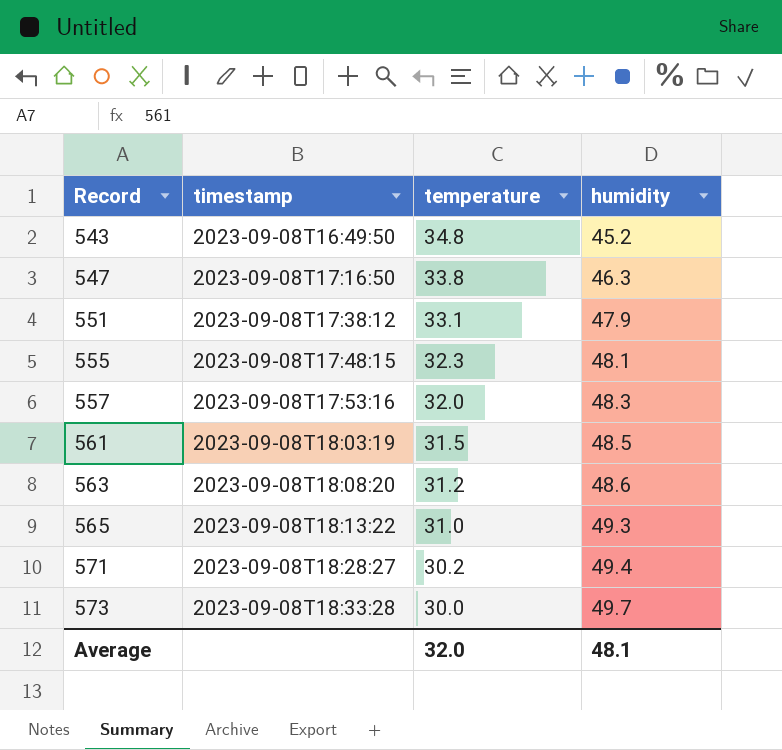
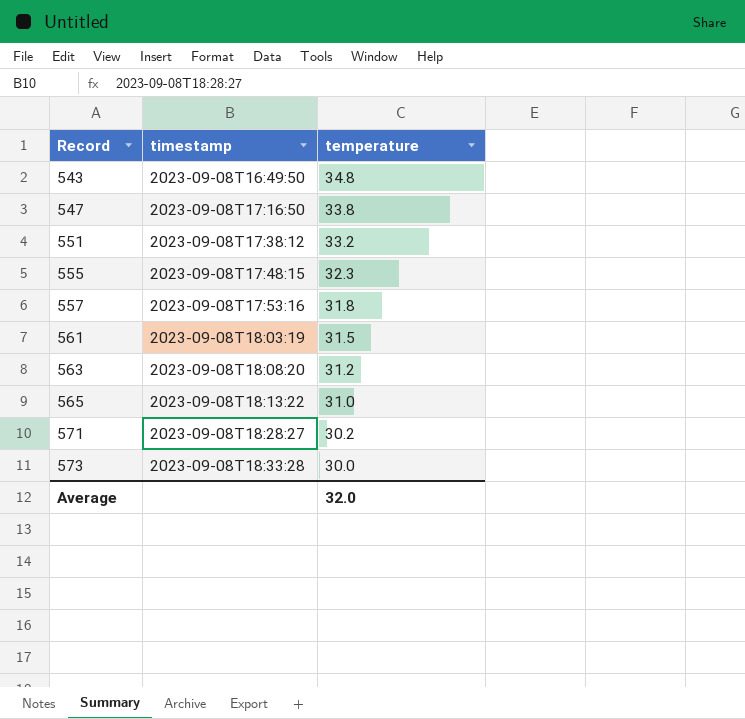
column humidity | position: 4 -> none
551 | temperature: 33.1 -> 33.2
557 | temperature: 32.0 -> 31.8

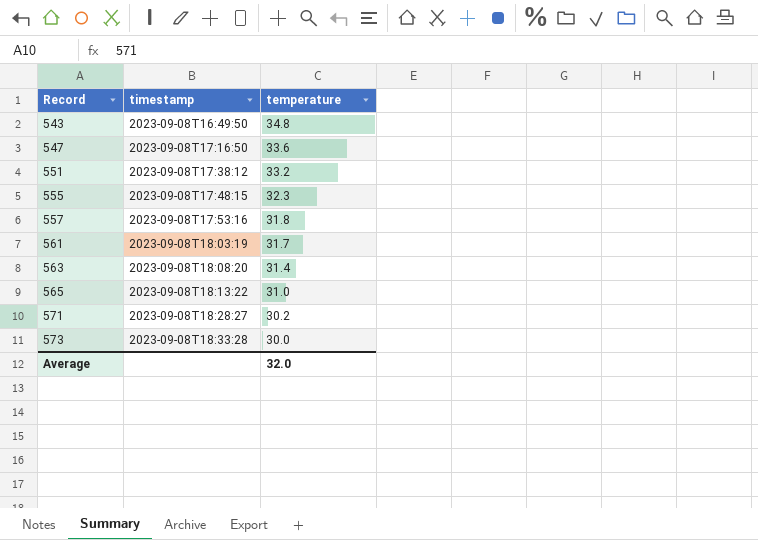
547 | temperature: 33.8 -> 33.6
561 | temperature: 31.5 -> 31.7
563 | temperature: 31.2 -> 31.4

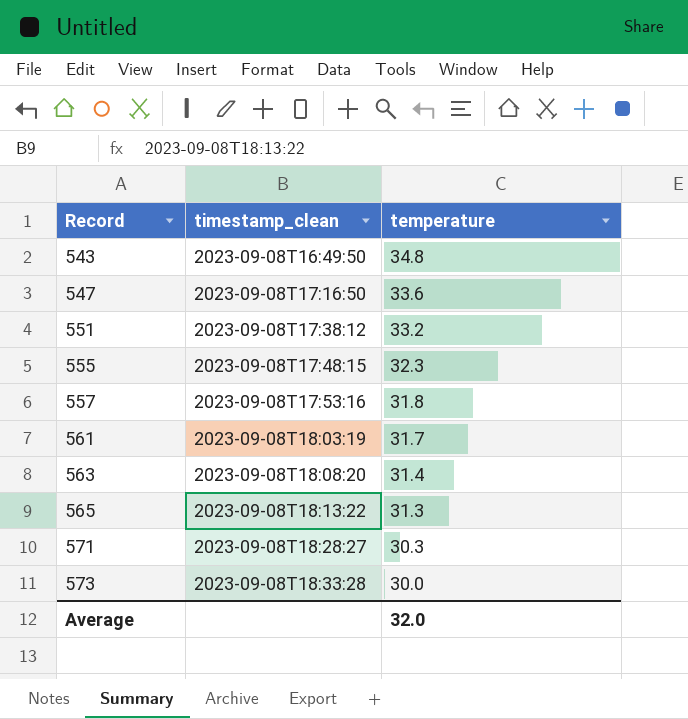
column name: timestamp -> timestamp_clean
565 | temperature: 31.0 -> 31.3
571 | temperature: 30.2 -> 30.3

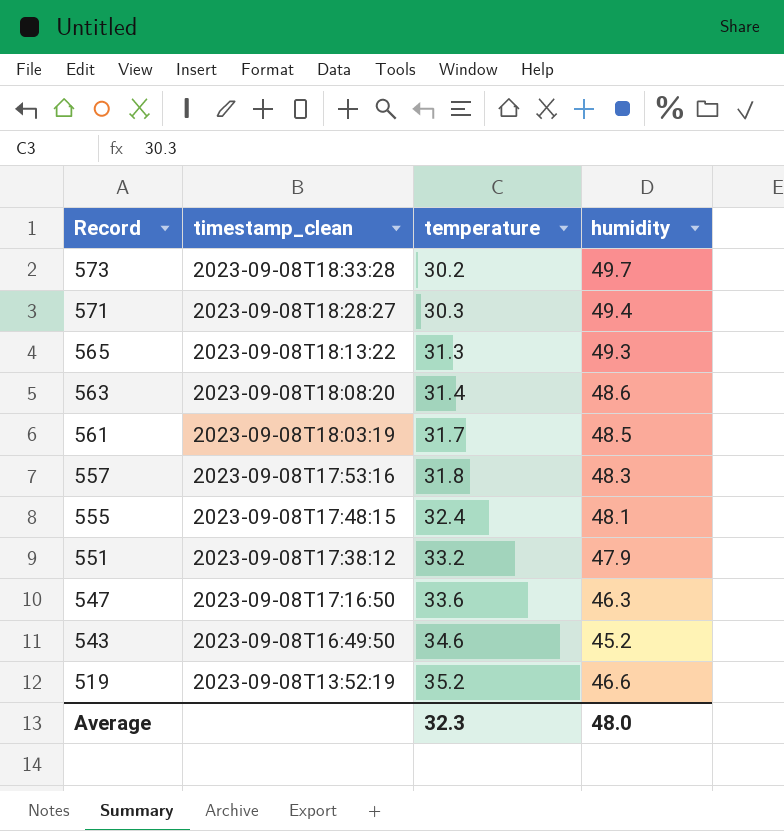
row order: Record ascending -> Record descending
column humidity | position: none -> 4
573 | temperature: 30.0 -> 30.2
555 | temperature: 32.3 -> 32.4
543 | temperature: 34.8 -> 34.6
row 519: none -> 2023-09-08T13:52:19 | 35.2 | 46.6
Average | temperature: 32.0 -> 32.3

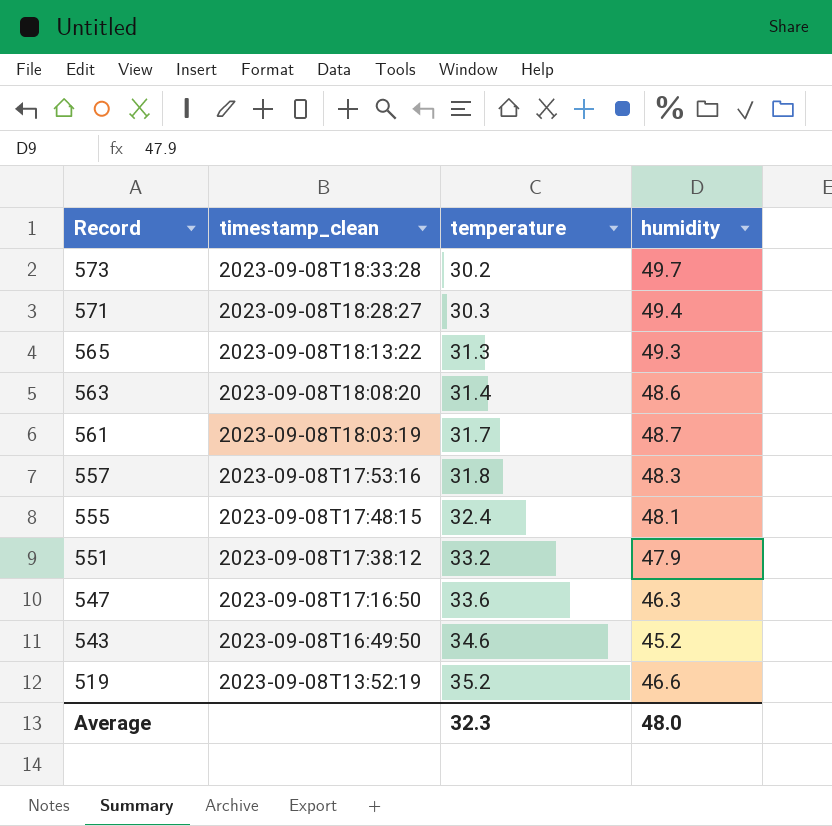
561 | humidity: 48.5 -> 48.7

